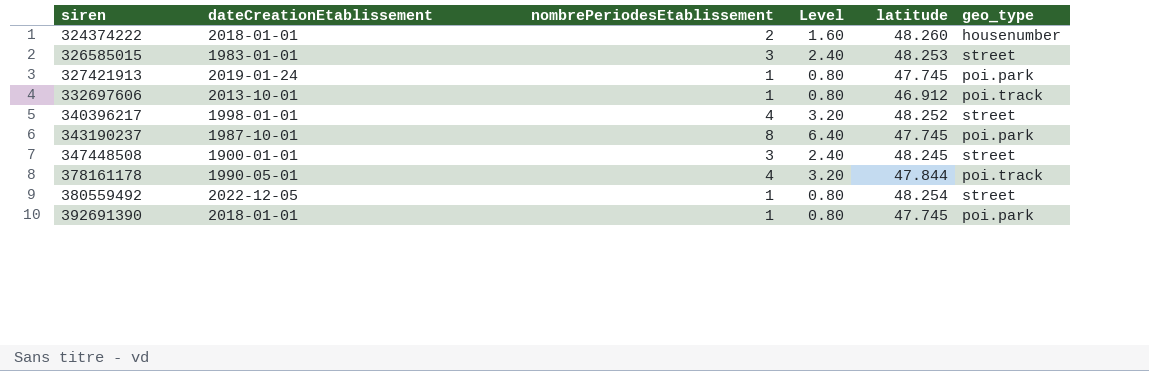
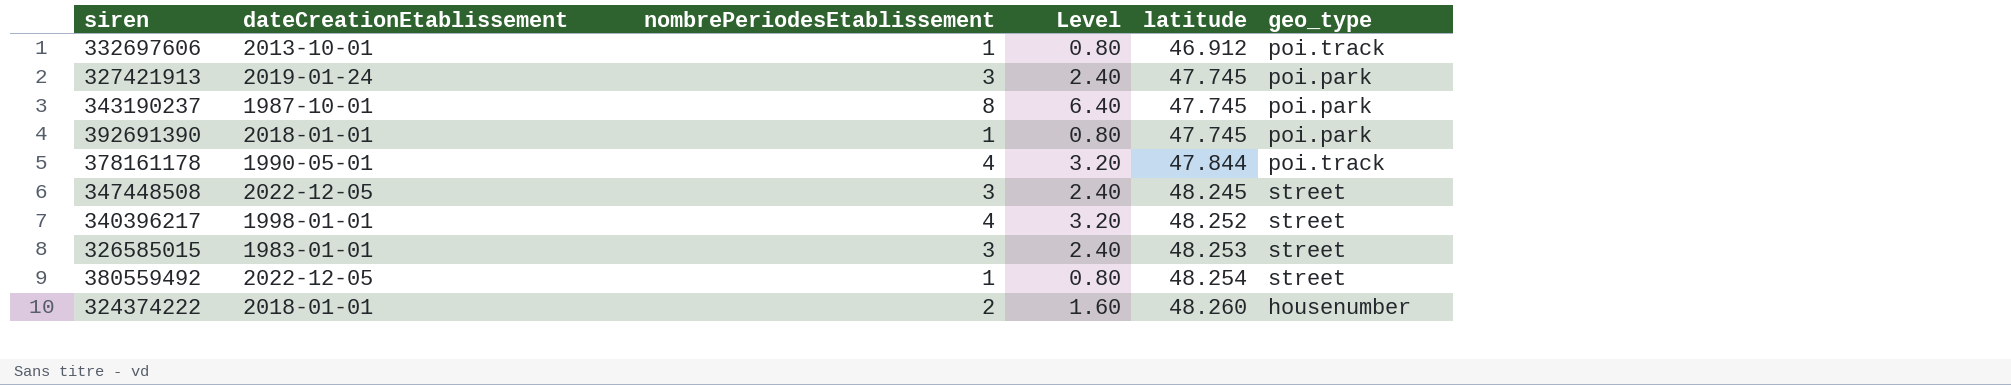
row order: siren ascending -> latitude ascending
327421913 | nombrePeriodesEtablissement: 1 -> 3
327421913 | Level: 0.80 -> 2.40
347448508 | dateCreationEtablissement: 1900-01-01 -> 2022-12-05

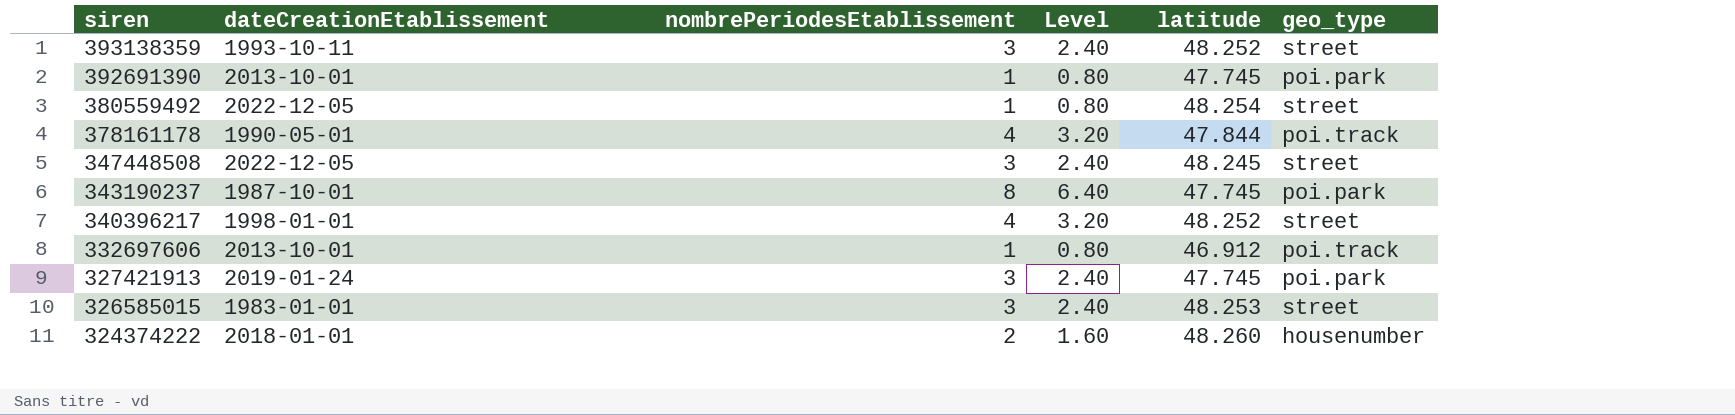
row order: latitude ascending -> siren descending
row 393138359: none -> 1993-10-11 | 3 | 2.40 | 48.252 | street
392691390 | dateCreationEtablissement: 2018-01-01 -> 2013-10-01

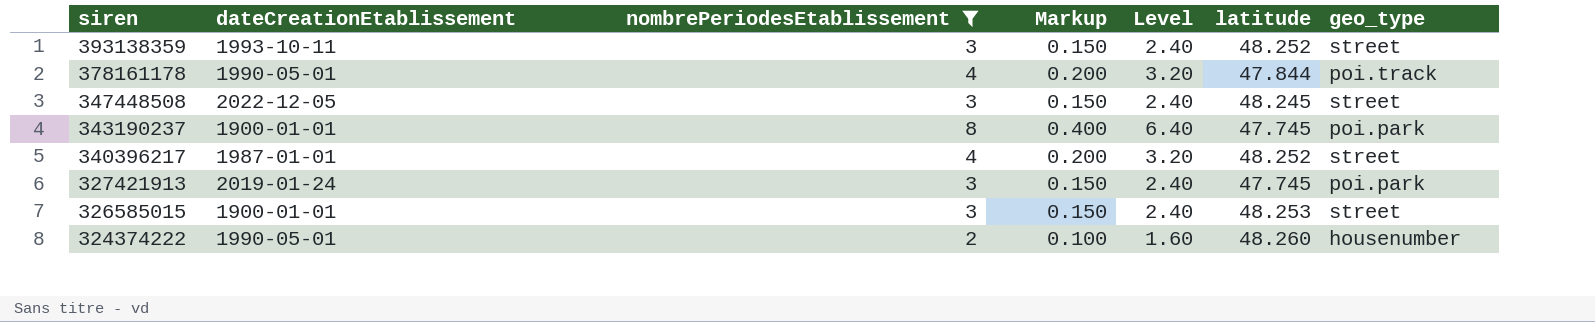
filter: none -> nombrePeriodesEtablissement != 1
column Markup | formula: none -> [nombrePeriodesEtablissement] * 0.05
343190237 | dateCreationEtablissement: 1987-10-01 -> 1900-01-01
340396217 | dateCreationEtablissement: 1998-01-01 -> 1987-01-01
326585015 | dateCreationEtablissement: 1983-01-01 -> 1900-01-01
324374222 | dateCreationEtablissement: 2018-01-01 -> 1990-05-01

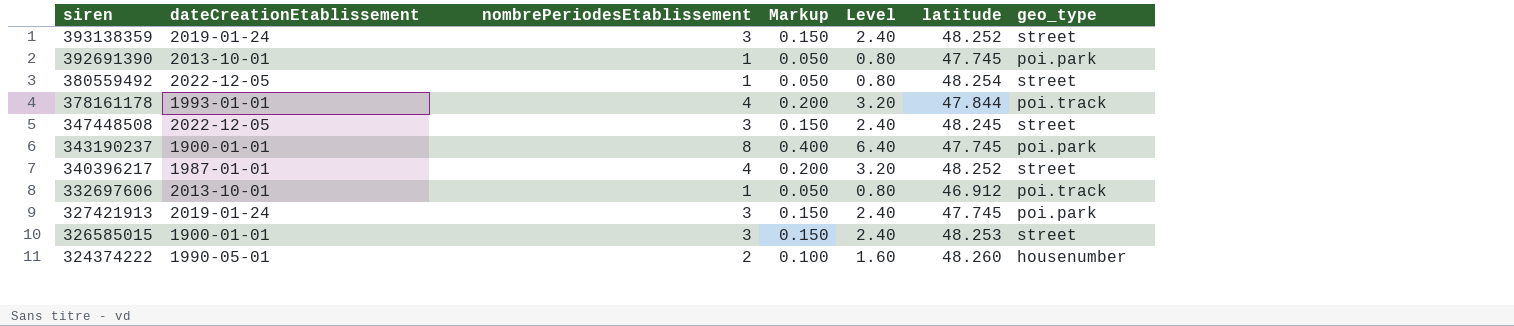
filter: nombrePeriodesEtablissement != 1 -> none
393138359 | dateCreationEtablissement: 1993-10-11 -> 2019-01-24
378161178 | dateCreationEtablissement: 1990-05-01 -> 1993-01-01

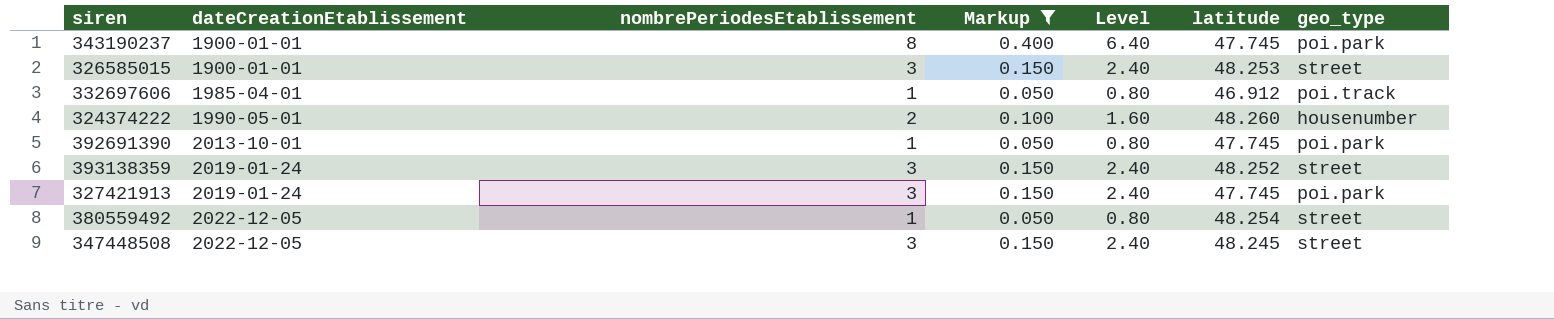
filter: none -> Markup != 0.200
row order: siren descending -> dateCreationEtablissement ascending
332697606 | dateCreationEtablissement: 2013-10-01 -> 1985-04-01

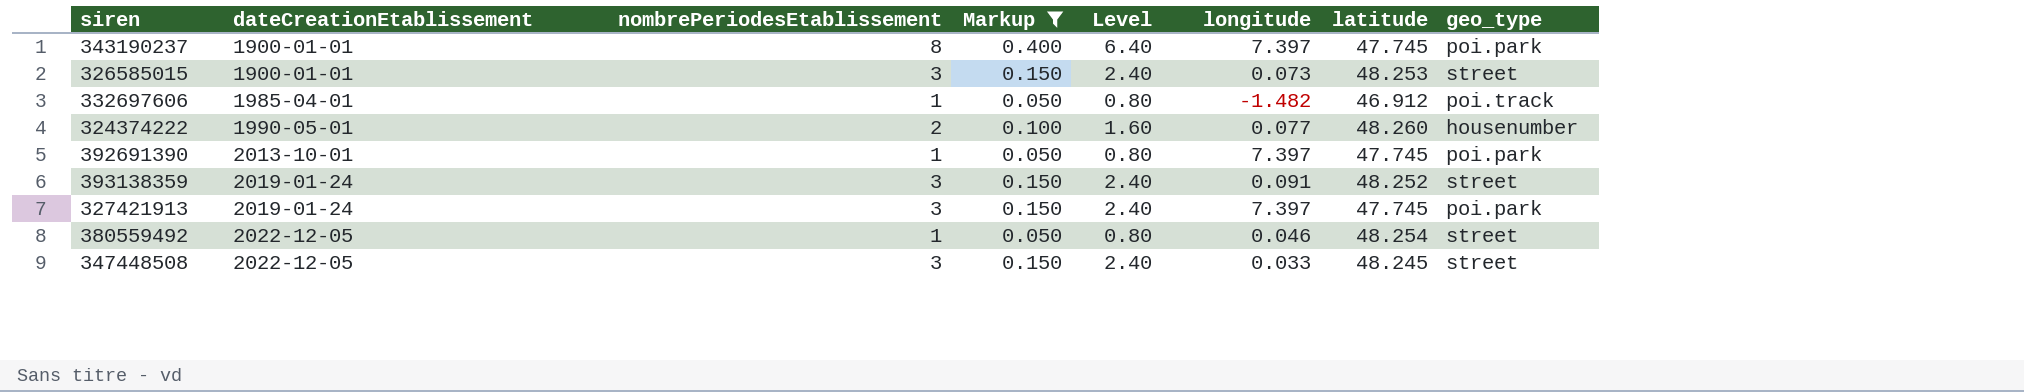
column longitude | position: none -> 6

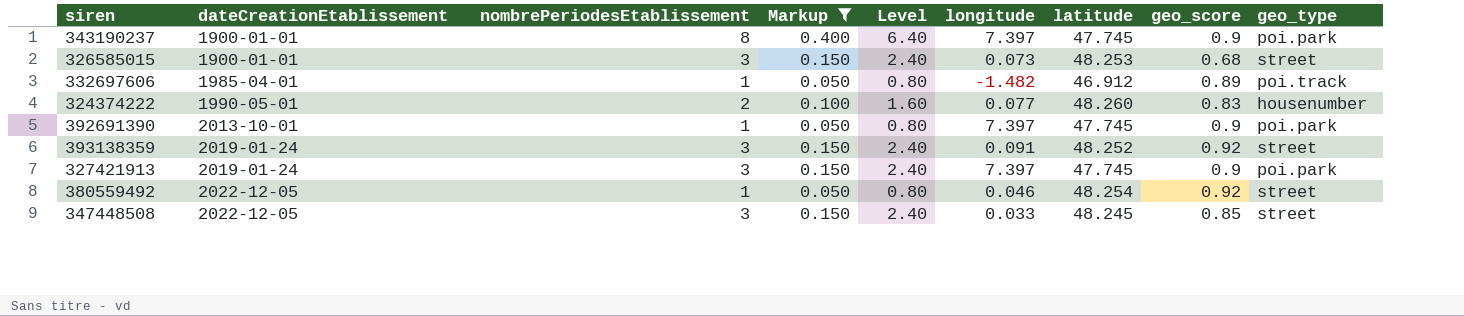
column geo_score | position: none -> 8

